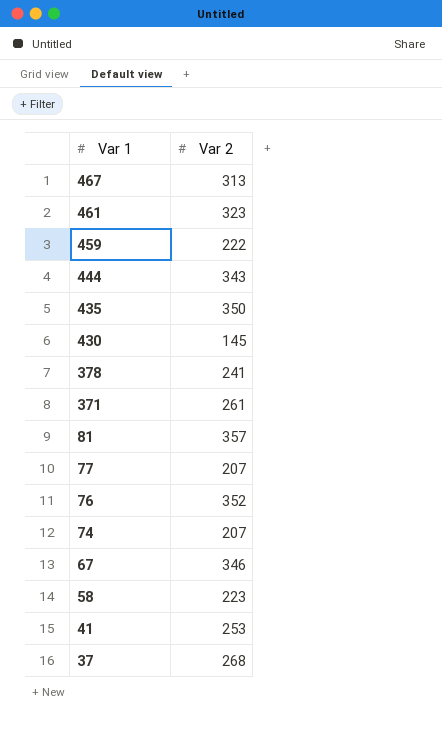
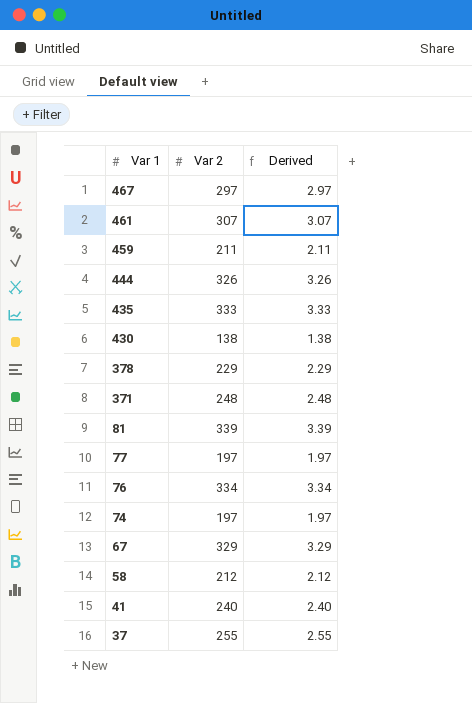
column Derived | formula: none -> [Var 2] * 0.01
467 | Var 2: 313 -> 297
461 | Var 2: 323 -> 307
459 | Var 2: 222 -> 211
444 | Var 2: 343 -> 326
435 | Var 2: 350 -> 333
430 | Var 2: 145 -> 138
378 | Var 2: 241 -> 229
371 | Var 2: 261 -> 248
81 | Var 2: 357 -> 339
77 | Var 2: 207 -> 197
76 | Var 2: 352 -> 334
74 | Var 2: 207 -> 197
67 | Var 2: 346 -> 329
58 | Var 2: 223 -> 212
41 | Var 2: 253 -> 240
37 | Var 2: 268 -> 255

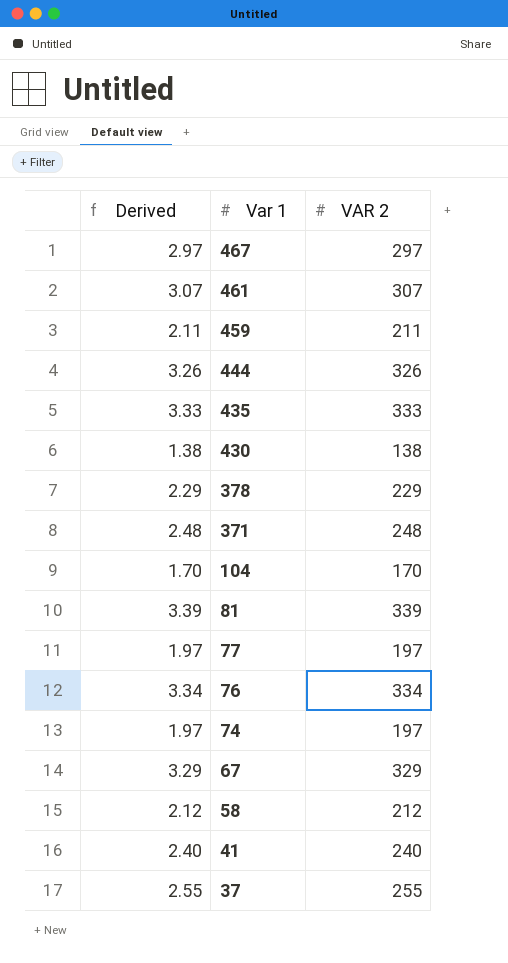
column Derived | position: 3 -> 1
column name: Var 2 -> VAR 2
row 104: none -> 1.70 | 170

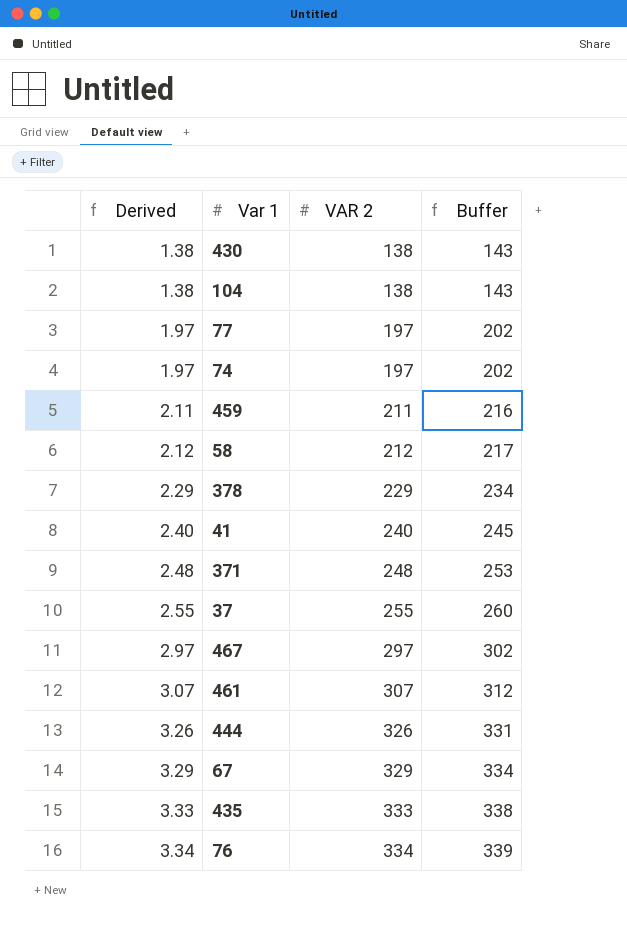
row order: Var 1 descending -> Derived ascending
column Buffer | formula: none -> [VAR 2] + 5
row 81: 3.39 | 339 -> none
104 | Derived: 1.70 -> 1.38
104 | VAR 2: 170 -> 138

